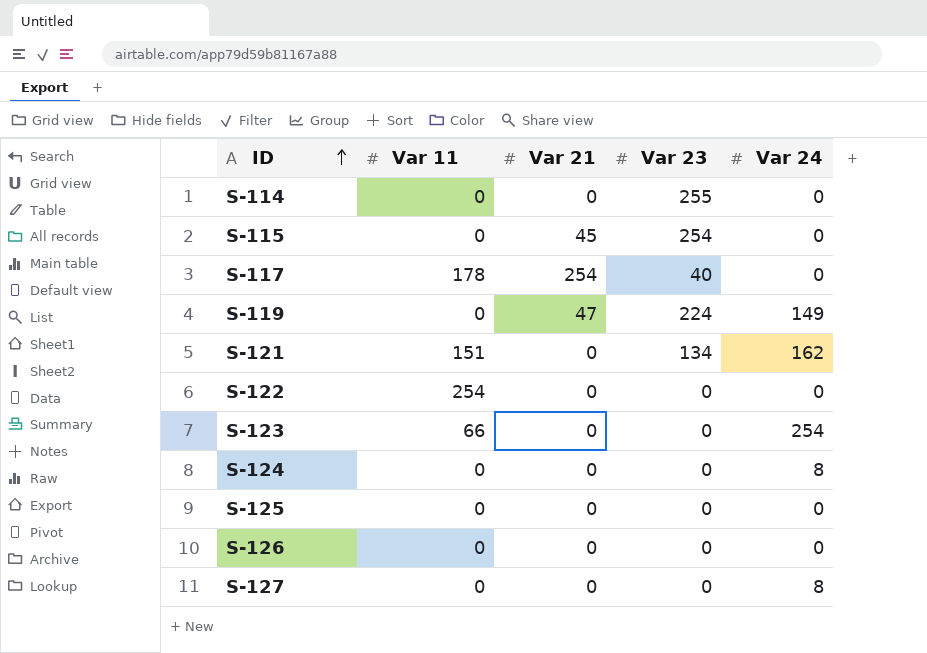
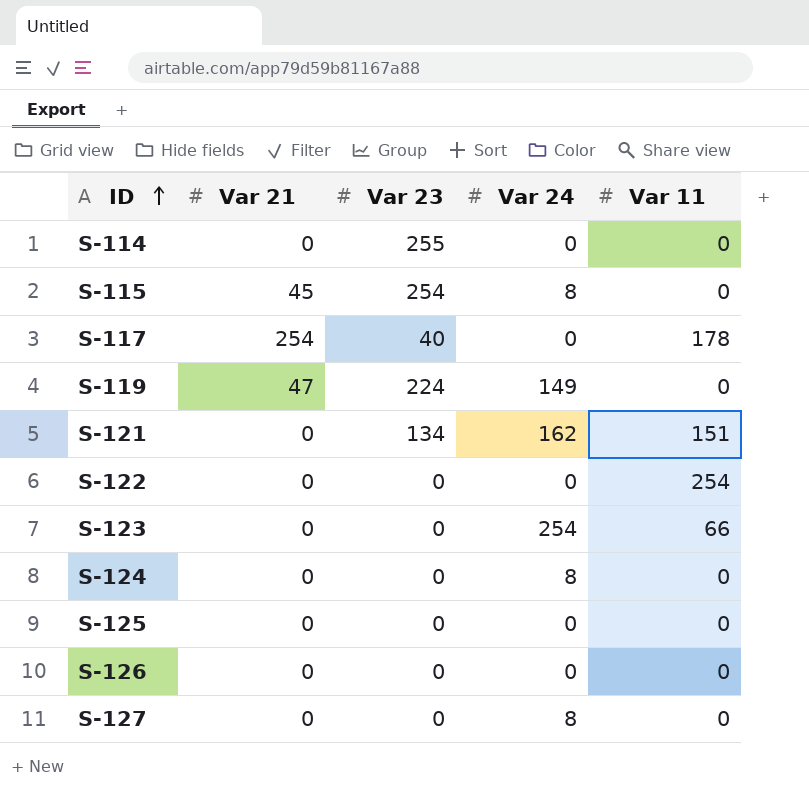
column Var 11 | position: 2 -> 5
S-115 | Var 24: 0 -> 8

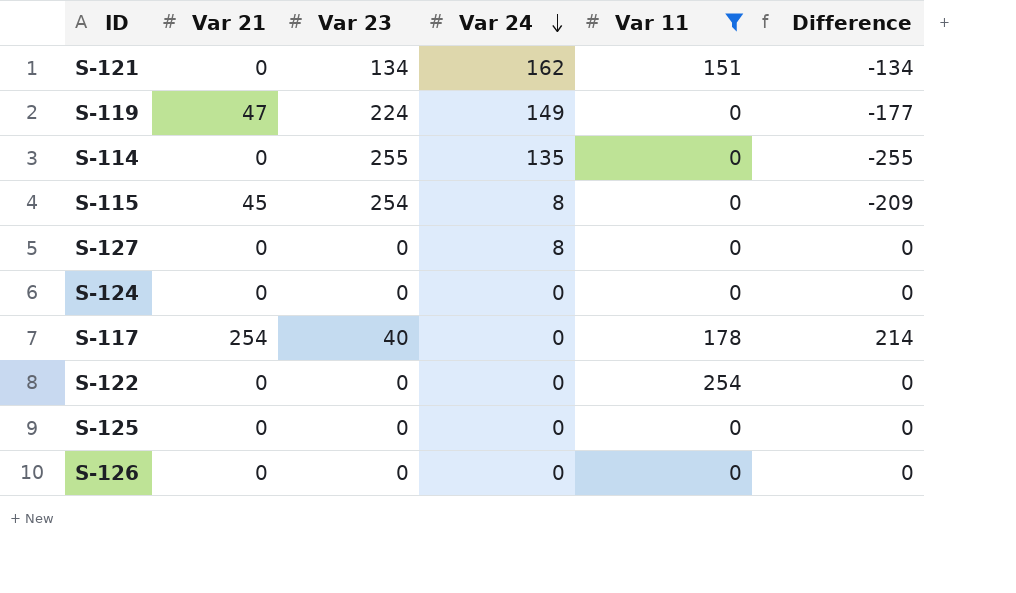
filter: none -> Var 11 != 66
row order: ID ascending -> Var 24 descending
column Difference | formula: none -> [Var 21] - [Var 23]
S-114 | Var 24: 0 -> 135
S-124 | Var 24: 8 -> 0

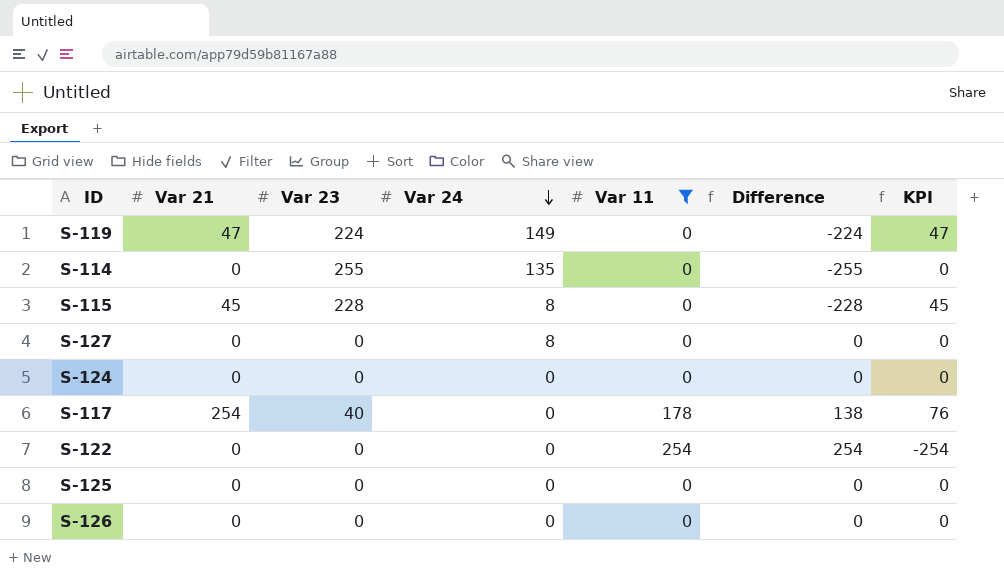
column Difference | formula: [Var 21] - [Var 23] -> [Var 11] - [Var 23]
column KPI | formula: none -> [Var 21] - [Var 11]
row S-121: 0 | 134 | 162 | 151 | -134 -> none
S-115 | Var 23: 254 -> 228

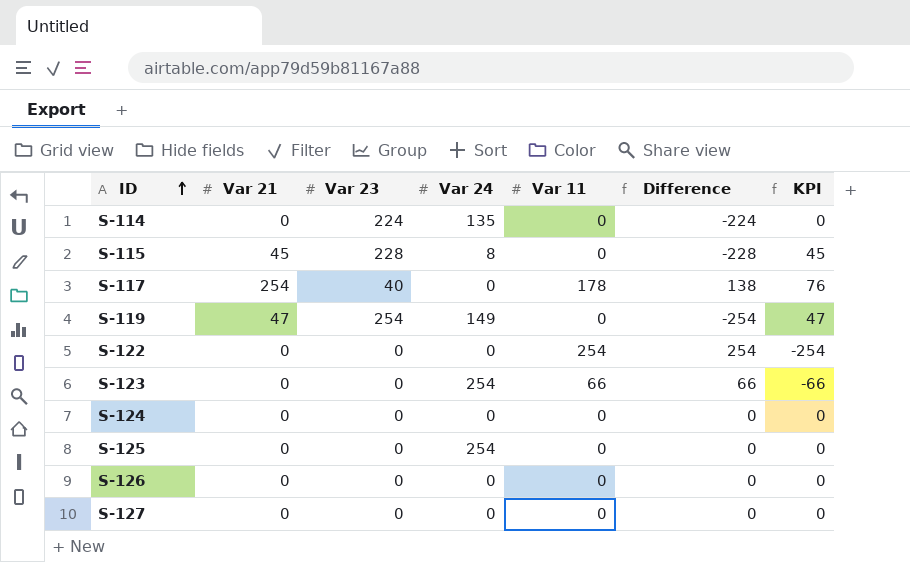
filter: Var 11 != 66 -> none
row order: Var 24 descending -> ID ascending
S-114 | Var 23: 255 -> 224
S-114 | Difference: -255 -> -224
S-119 | Var 23: 224 -> 254
S-119 | Difference: -224 -> -254
S-125 | Var 24: 0 -> 254
S-127 | Var 24: 8 -> 0

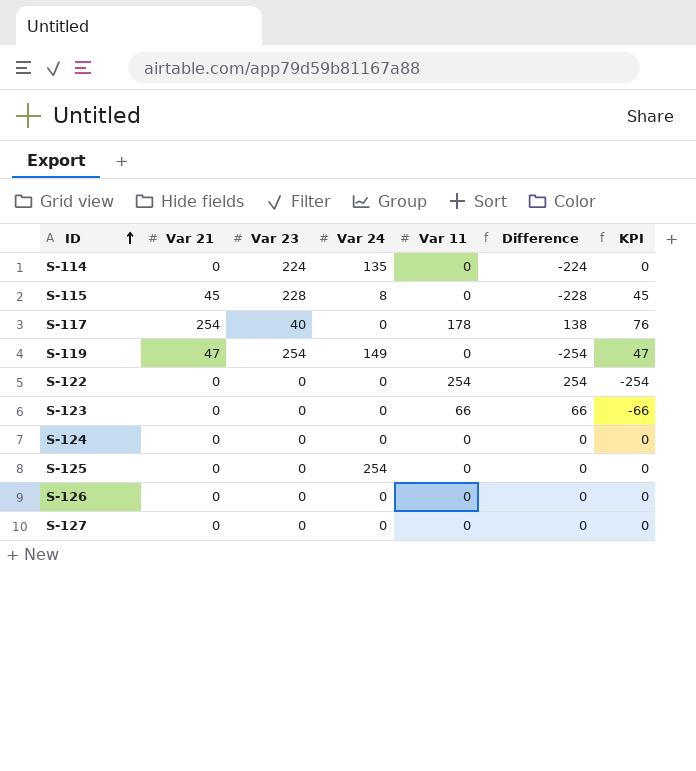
S-123 | Var 24: 254 -> 0

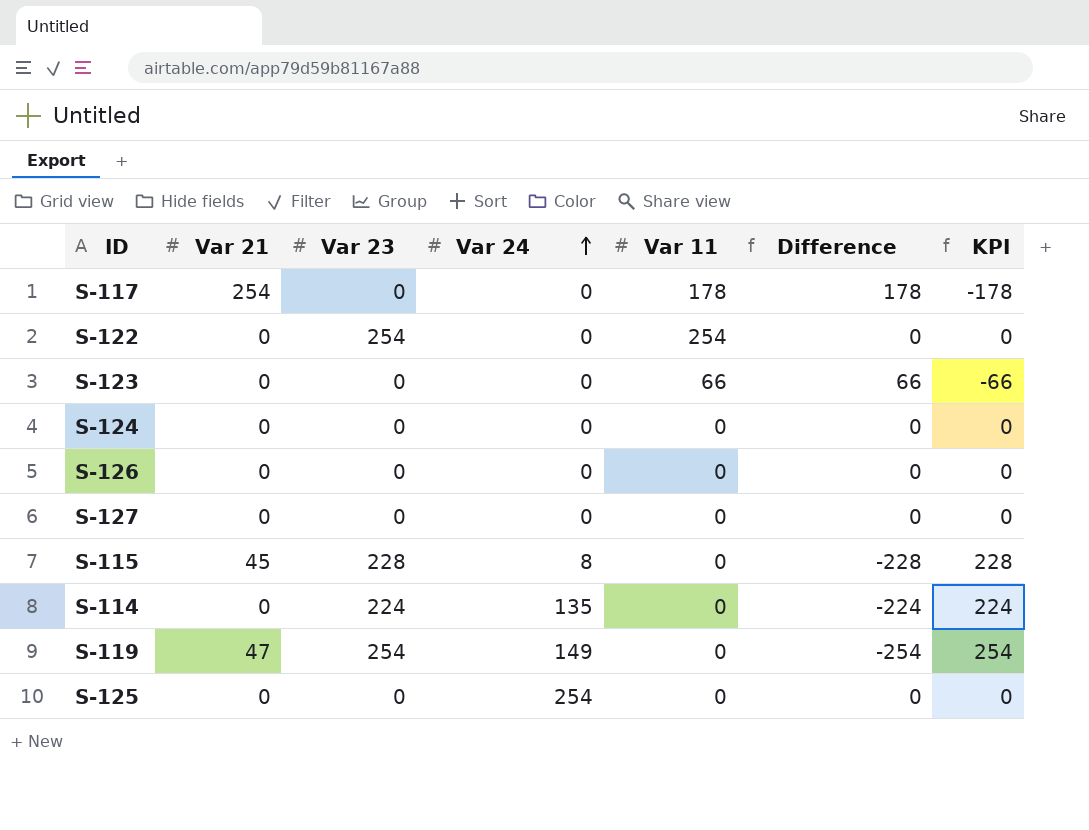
row order: ID ascending -> Var 24 ascending
column KPI | formula: [Var 21] - [Var 11] -> [Var 23] - [Var 11]
S-117 | Var 23: 40 -> 0
S-117 | Difference: 138 -> 178
S-122 | Var 23: 0 -> 254
S-122 | Difference: 254 -> 0

